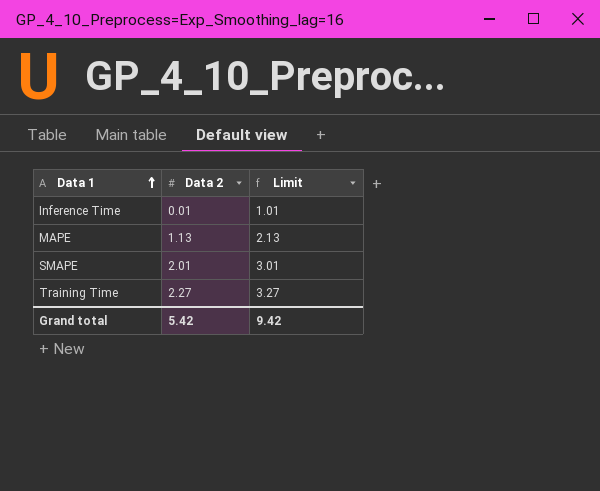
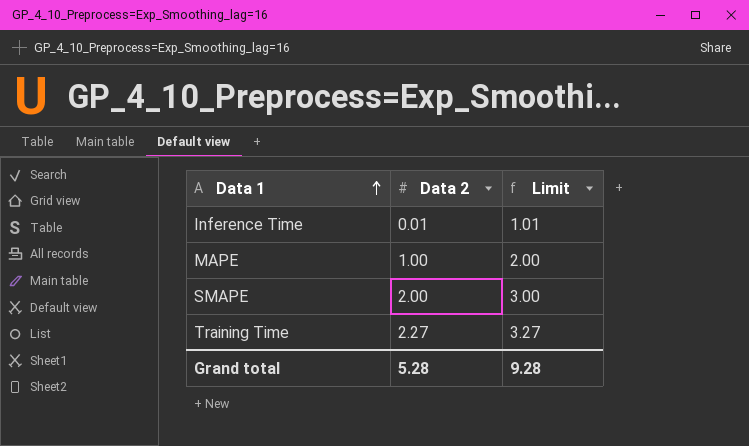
MAPE | Data 2: 1.13 -> 1.00
MAPE | Limit: 2.13 -> 2.00
SMAPE | Data 2: 2.01 -> 2.00
SMAPE | Limit: 3.01 -> 3.00
Grand total | Data 2: 5.42 -> 5.28
Grand total | Limit: 9.42 -> 9.28

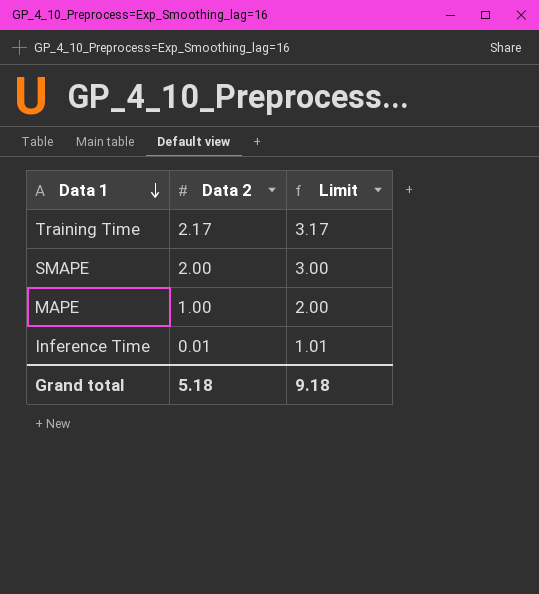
row order: Data 1 ascending -> Data 1 descending
Training Time | Data 2: 2.27 -> 2.17
Training Time | Limit: 3.27 -> 3.17
Grand total | Data 2: 5.28 -> 5.18
Grand total | Limit: 9.28 -> 9.18

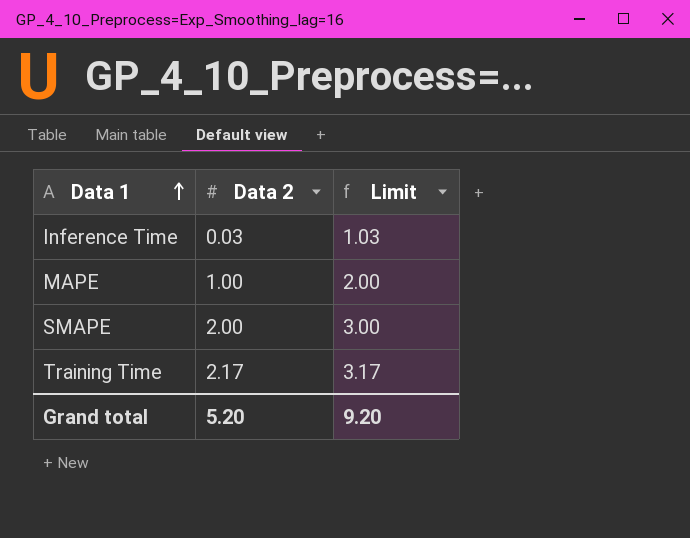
row order: Data 1 descending -> Data 1 ascending
Inference Time | Data 2: 0.01 -> 0.03
Inference Time | Limit: 1.01 -> 1.03
Grand total | Data 2: 5.18 -> 5.20
Grand total | Limit: 9.18 -> 9.20

